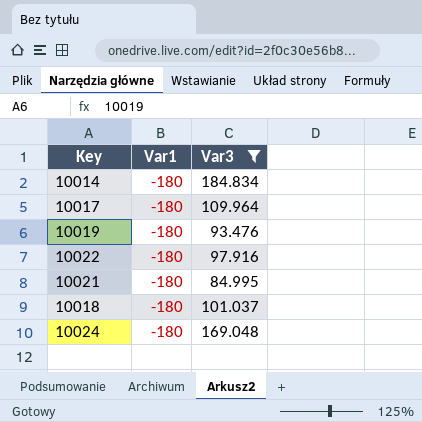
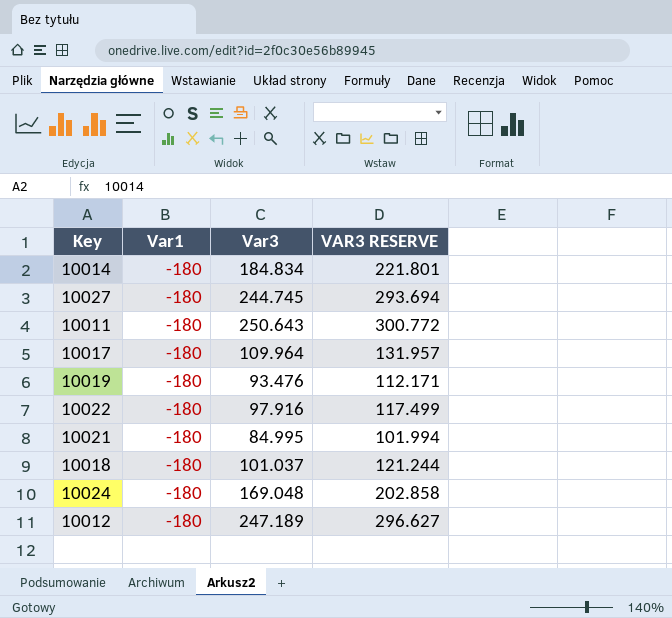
filter: Var3 <= 184.834 -> none
column VAR3 RESERVE | formula: none -> [Var3] * 1.2

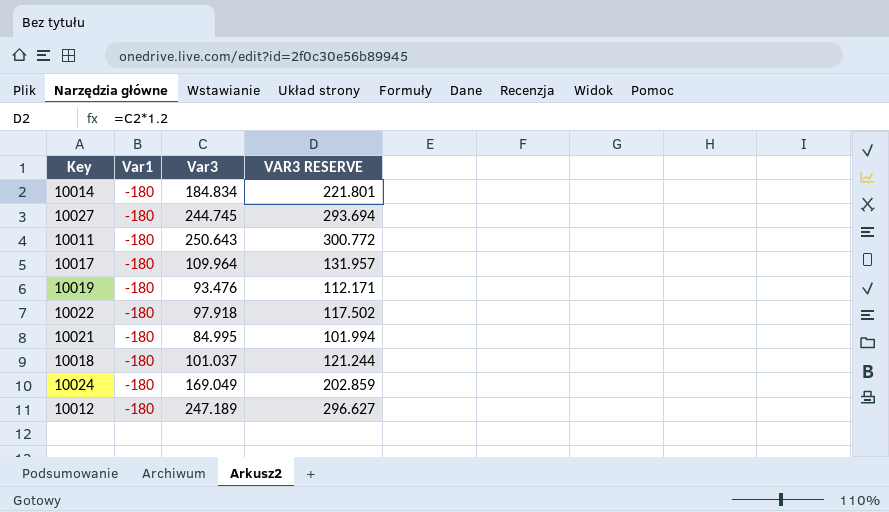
10022 | Var3: 97.916 -> 97.918
10022 | VAR3 RESERVE: 117.499 -> 117.502
10024 | Var3: 169.048 -> 169.049
10024 | VAR3 RESERVE: 202.858 -> 202.859

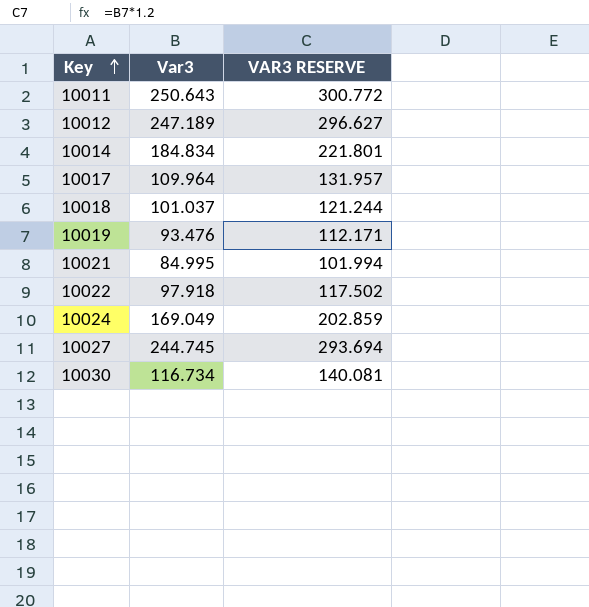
row order: none -> Key ascending
column Var1 | position: 2 -> none
row 10030: none -> 116.734 | 140.081

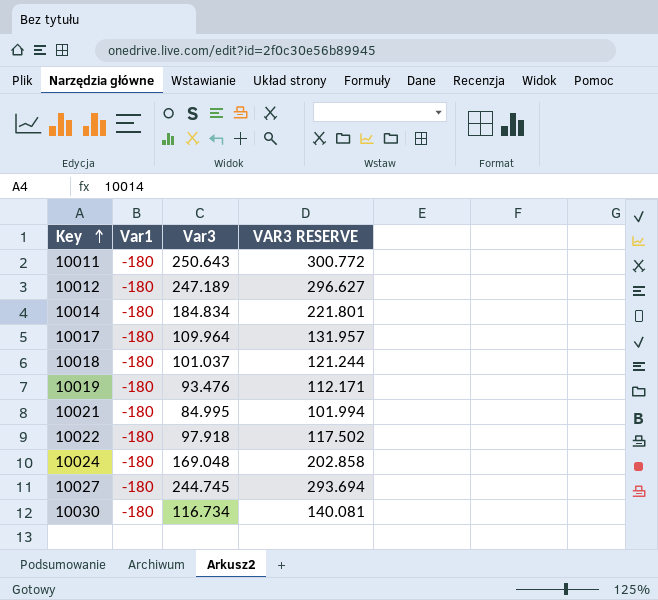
column Var1 | position: none -> 2
10024 | Var3: 169.049 -> 169.048
10024 | VAR3 RESERVE: 202.859 -> 202.858

